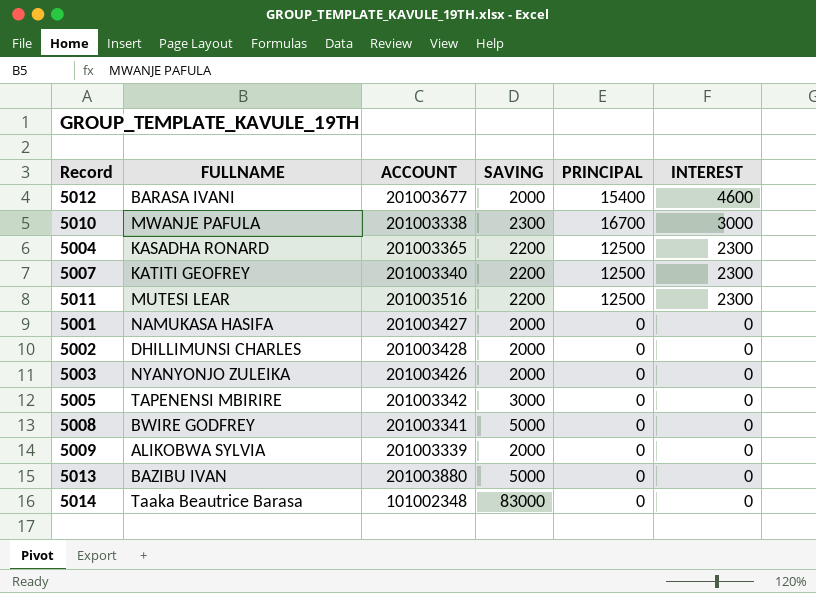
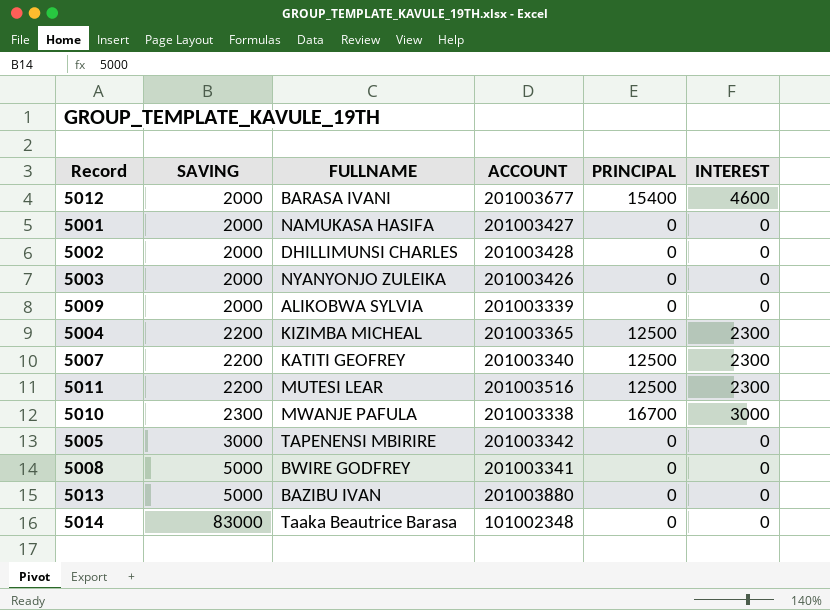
row order: INTEREST descending -> SAVING ascending
column SAVING | position: 4 -> 2
5004 | FULLNAME: KASADHA RONARD -> KIZIMBA MICHEAL

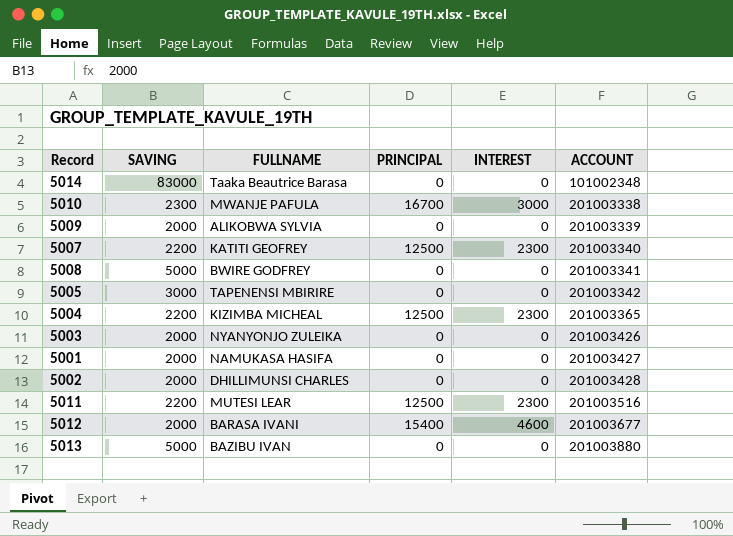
row order: SAVING ascending -> ACCOUNT ascending
column ACCOUNT | position: 4 -> 6

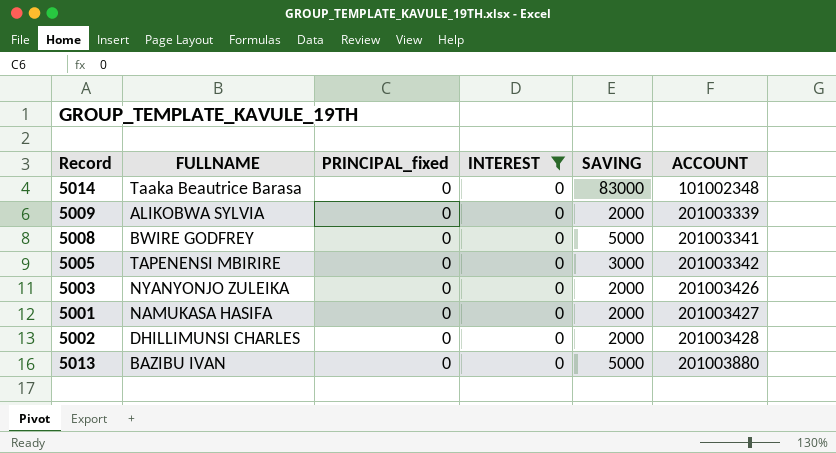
filter: none -> INTEREST = 0
column name: PRINCIPAL -> PRINCIPAL_fixed
column SAVING | position: 2 -> 5

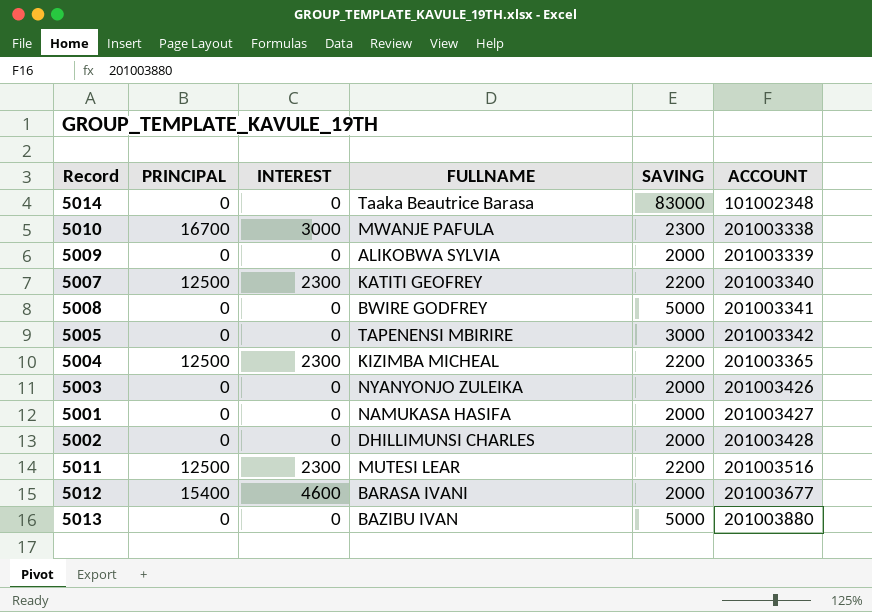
filter: INTEREST = 0 -> none
column name: PRINCIPAL_fixed -> PRINCIPAL
column FULLNAME | position: 2 -> 4

